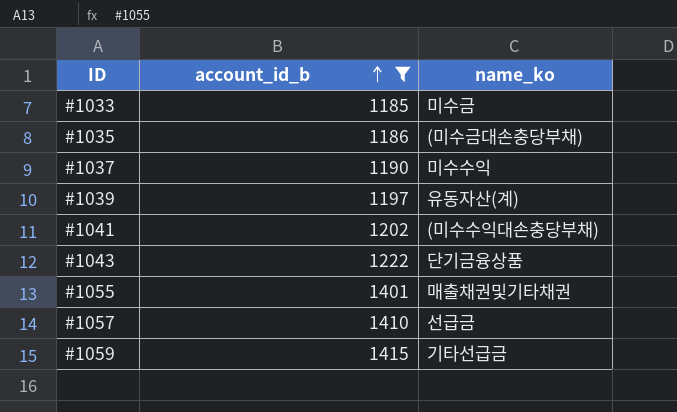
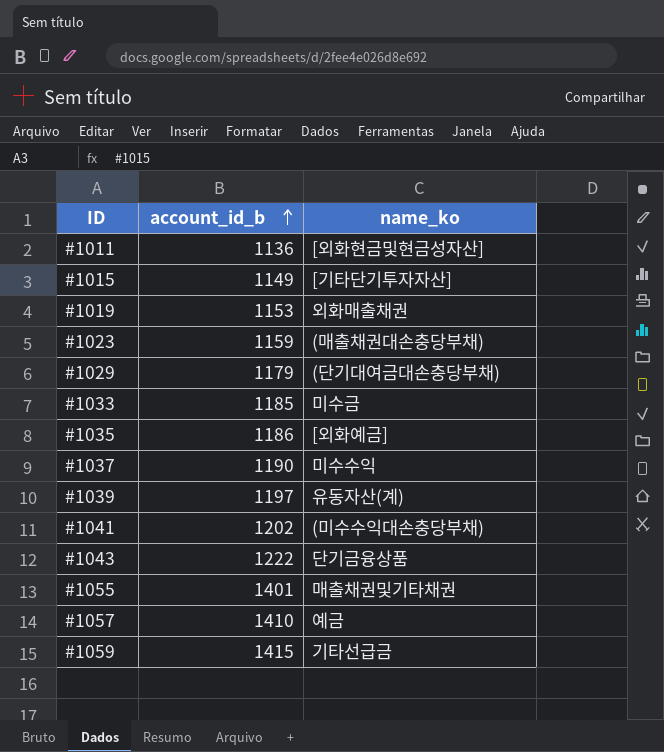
filter: account_id_b >= 1185 -> none
#1035 | name_ko: (미수금대손충당부채) -> [외화예금]
#1057 | name_ko: 선급금 -> 예금

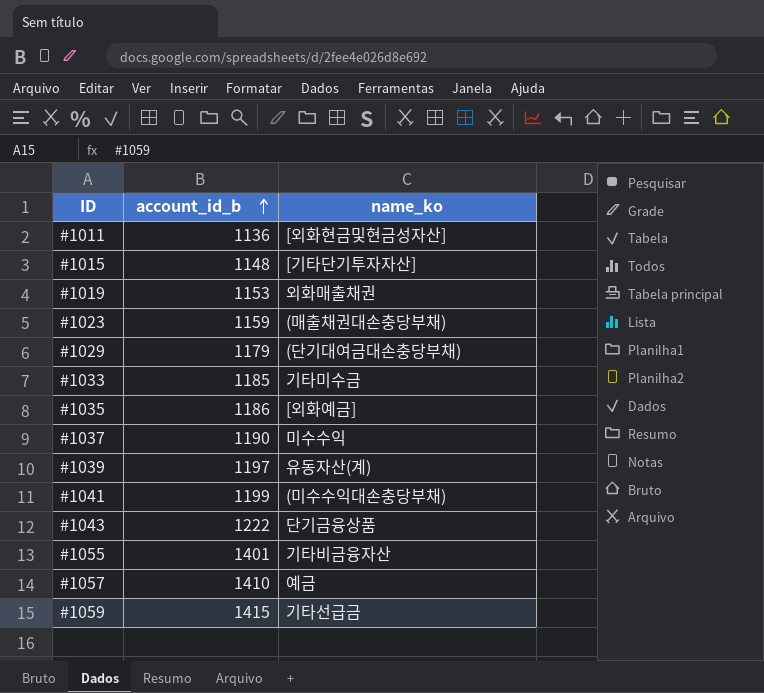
#1015 | account_id_b: 1149 -> 1148
#1033 | name_ko: 미수금 -> 기타미수금
#1041 | account_id_b: 1202 -> 1199
#1055 | name_ko: 매출채권및기타채권 -> 기타비금융자산

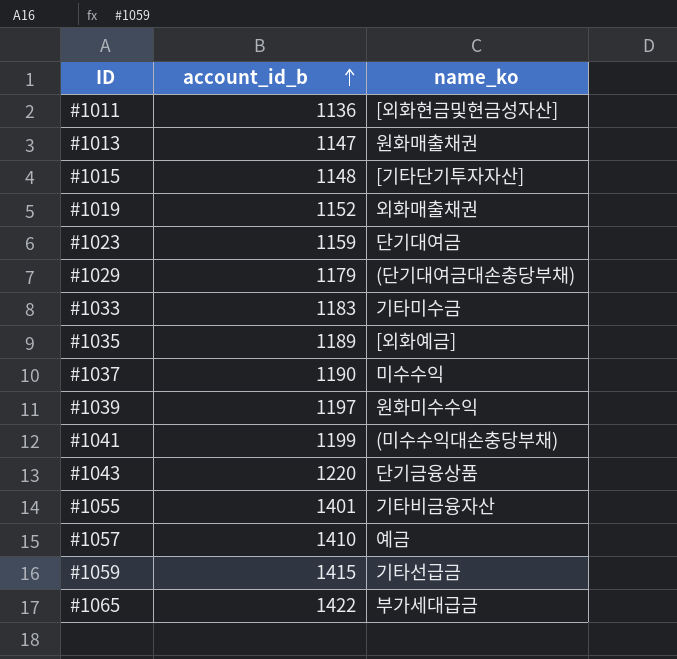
row #1013: none -> 1147 | 원화매출채권
#1019 | account_id_b: 1153 -> 1152
#1023 | name_ko: (매출채권대손충당부채) -> 단기대여금
#1033 | account_id_b: 1185 -> 1183
#1035 | account_id_b: 1186 -> 1189
#1039 | name_ko: 유동자산(계) -> 원화미수수익
#1043 | account_id_b: 1222 -> 1220
row #1065: none -> 1422 | 부가세대급금

